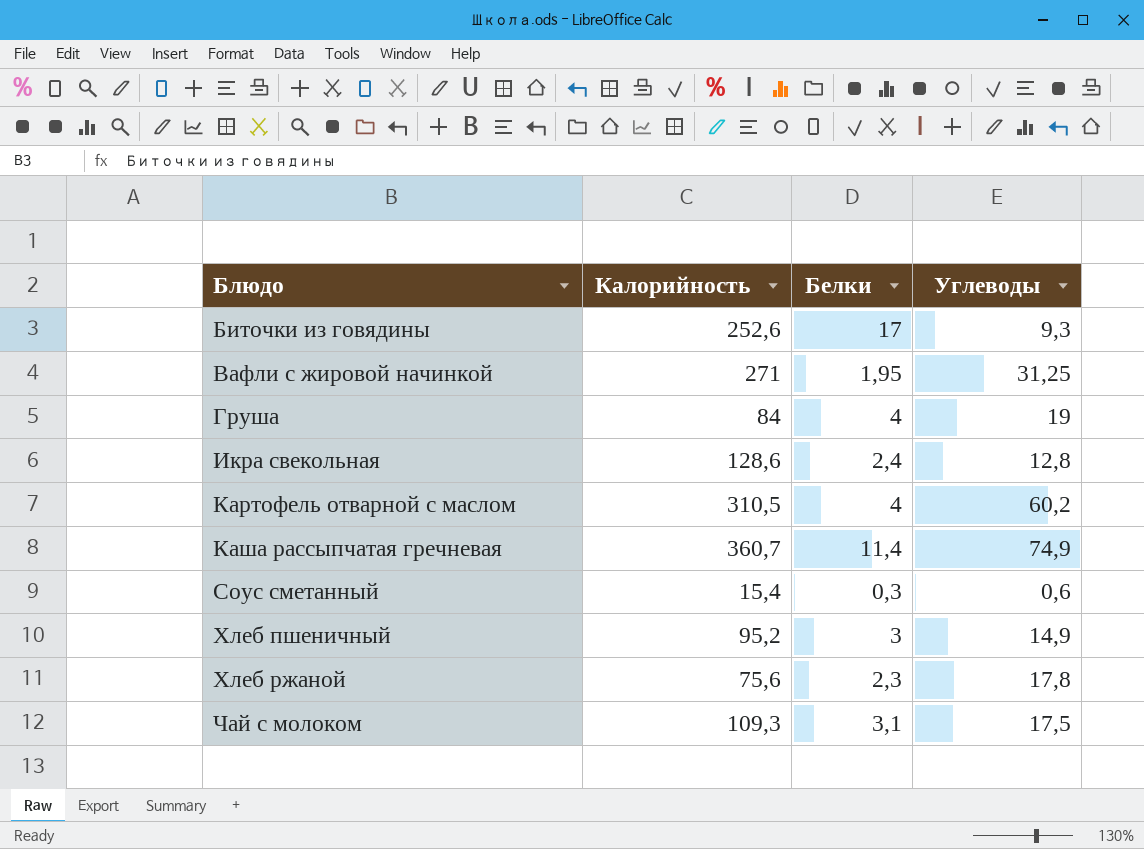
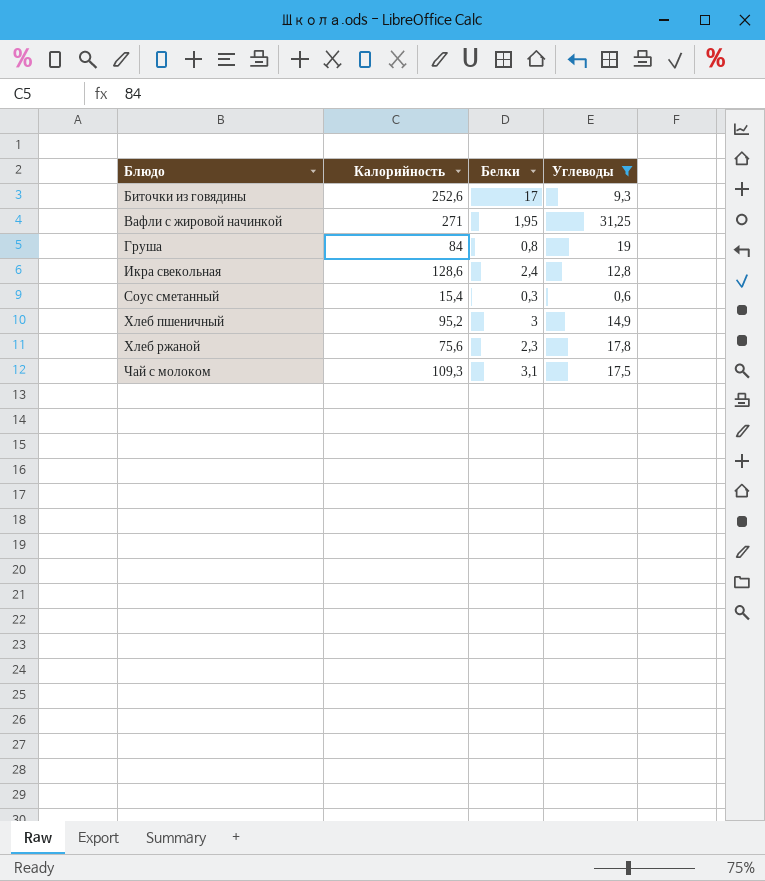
filter: none -> Углеводы <= 31,25
Груша | Белки: 4 -> 0,8

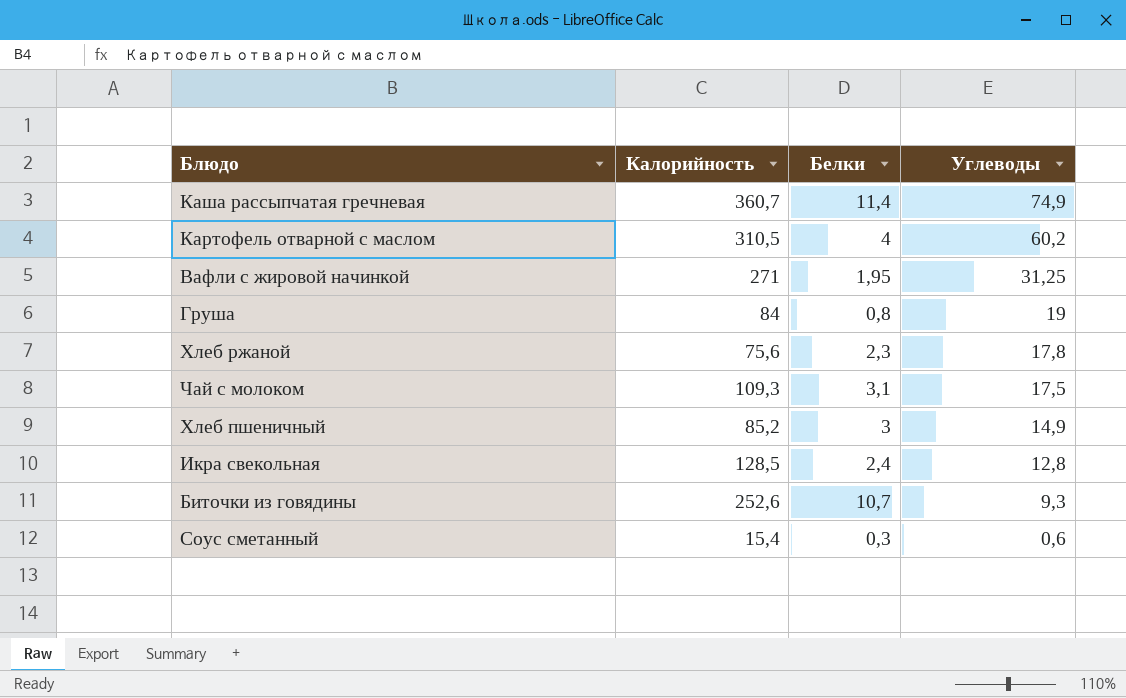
filter: Углеводы <= 31,25 -> none
row order: Блюдо ascending -> Углеводы descending
Хлеб пшеничный | Калорийность: 95,2 -> 85,2
Икра свекольная | Калорийность: 128,6 -> 128,5
Биточки из говядины | Белки: 17 -> 10,7

